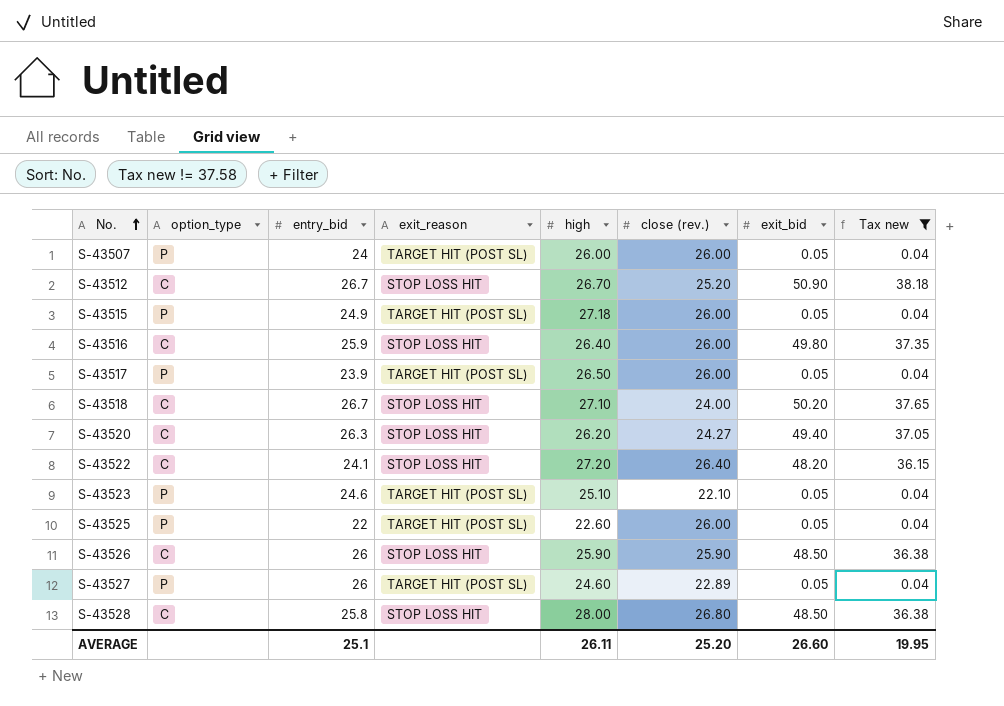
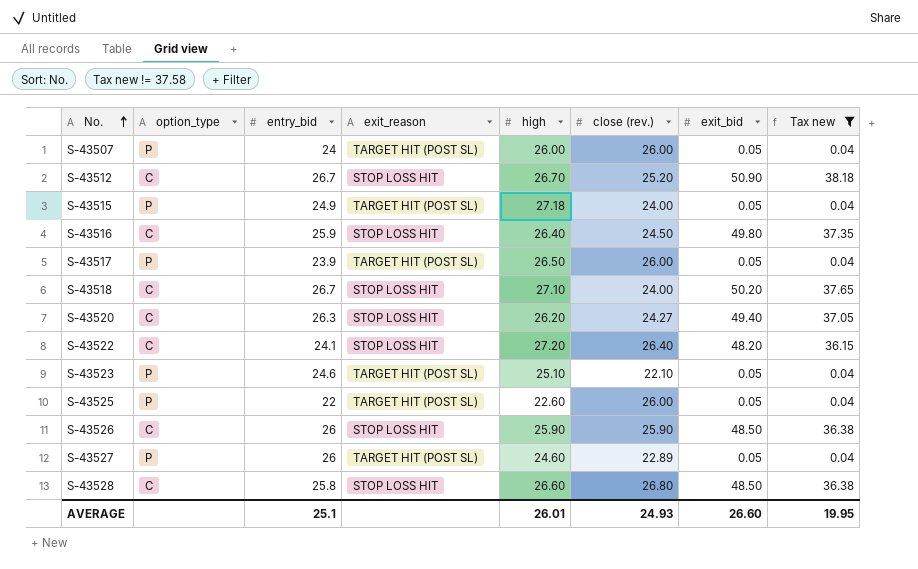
S-43515 | close (rev.): 26.00 -> 24.00
S-43516 | close (rev.): 26.00 -> 24.50
S-43528 | high: 28.00 -> 26.60
AVERAGE | high: 26.11 -> 26.01
AVERAGE | close (rev.): 25.20 -> 24.93

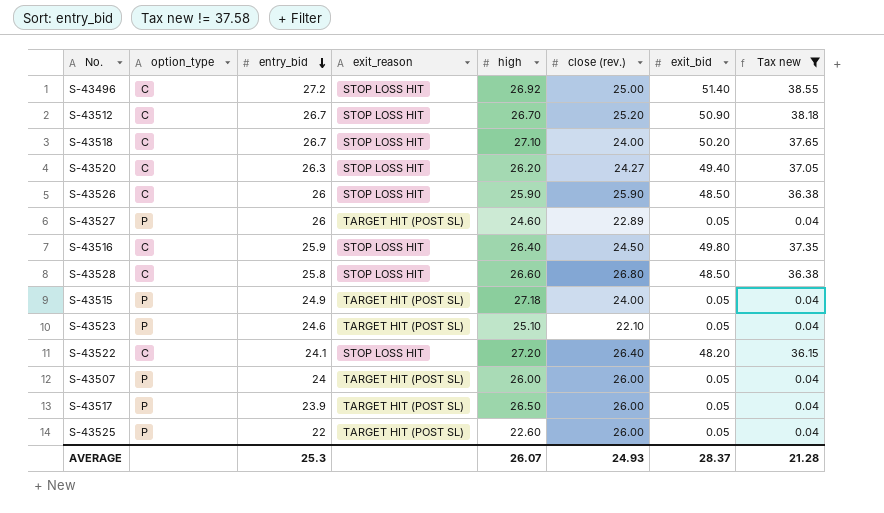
row order: No. ascending -> entry_bid descending
row S-43496: none -> C | 27.2 | STOP LOSS HIT | 26.92 | 25.00 | 51.40 | 38.55
AVERAGE | entry_bid: 25.1 -> 25.3
AVERAGE | high: 26.01 -> 26.07
AVERAGE | exit_bid: 26.60 -> 28.37
AVERAGE | Tax new: 19.95 -> 21.28

